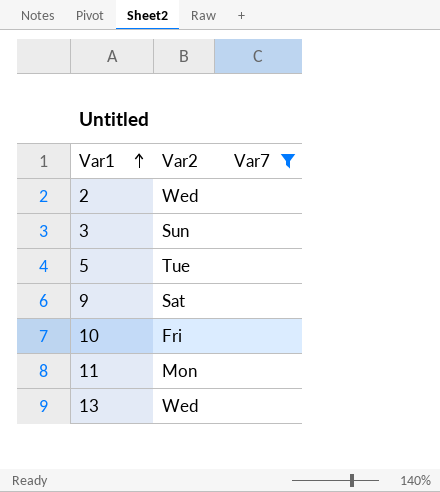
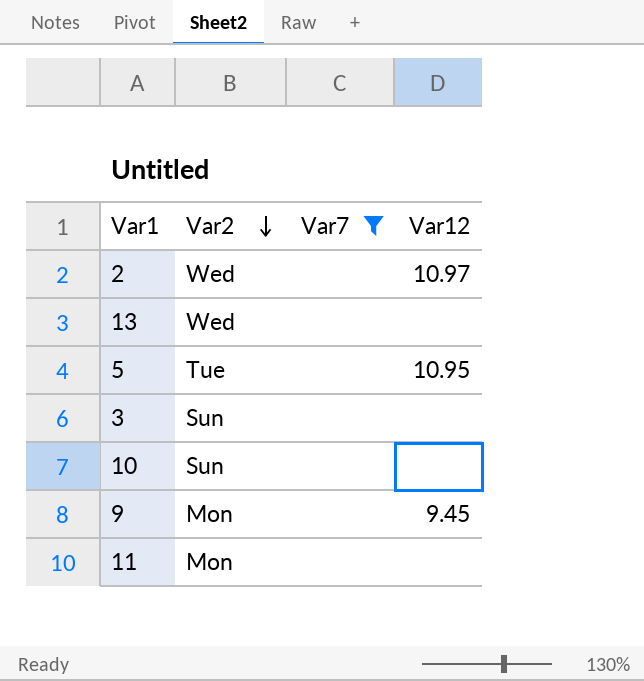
row order: Var1 ascending -> Var2 descending
column Var12 | position: none -> 4
10 | Var2: Fri -> Sun
9 | Var2: Sat -> Mon

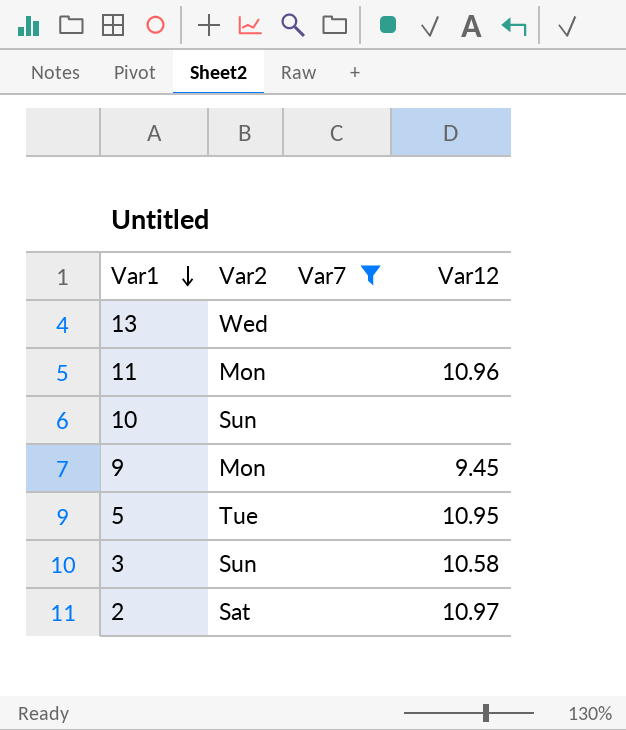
row order: Var2 descending -> Var1 descending
11 | Var12: none -> 10.96
3 | Var12: none -> 10.58
2 | Var2: Wed -> Sat

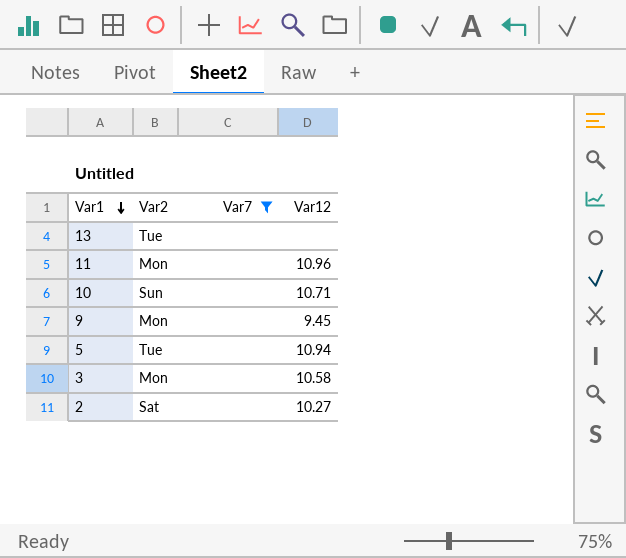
13 | Var2: Wed -> Tue
10 | Var12: none -> 10.71
5 | Var12: 10.95 -> 10.94
3 | Var2: Sun -> Mon
2 | Var12: 10.97 -> 10.27

